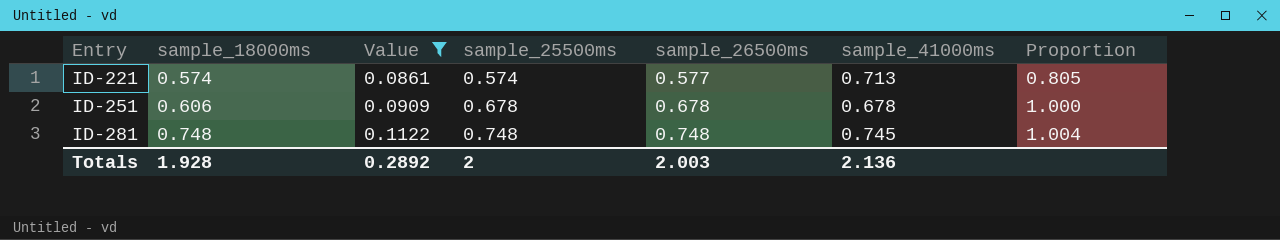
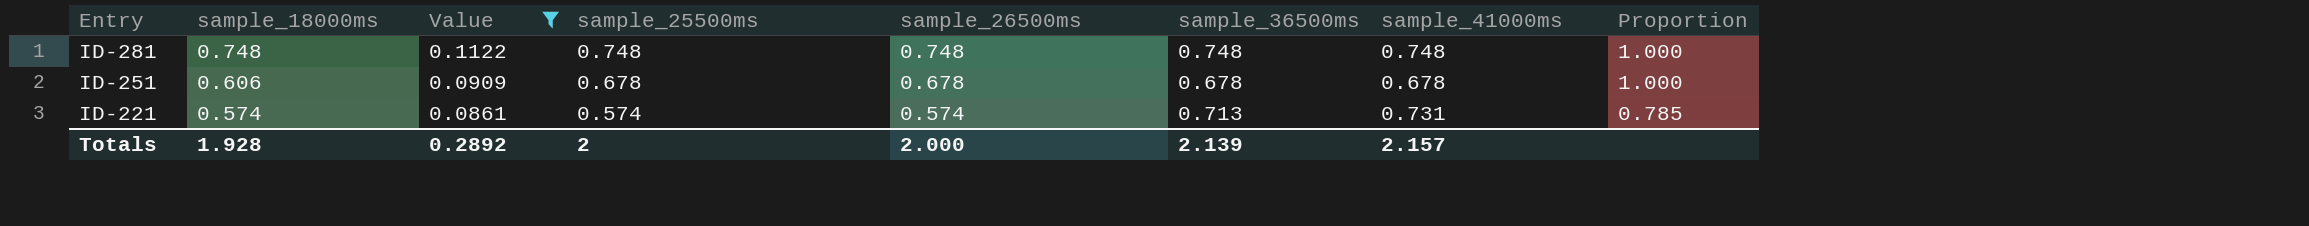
row order: Entry ascending -> Entry descending
column sample_36500ms | position: none -> 6
ID-281 | sample_41000ms: 0.745 -> 0.748
ID-281 | Proportion: 1.004 -> 1.000
ID-221 | sample_26500ms: 0.577 -> 0.574
ID-221 | sample_41000ms: 0.713 -> 0.731
ID-221 | Proportion: 0.805 -> 0.785
Totals | sample_26500ms: 2.003 -> 2.000
Totals | sample_41000ms: 2.136 -> 2.157

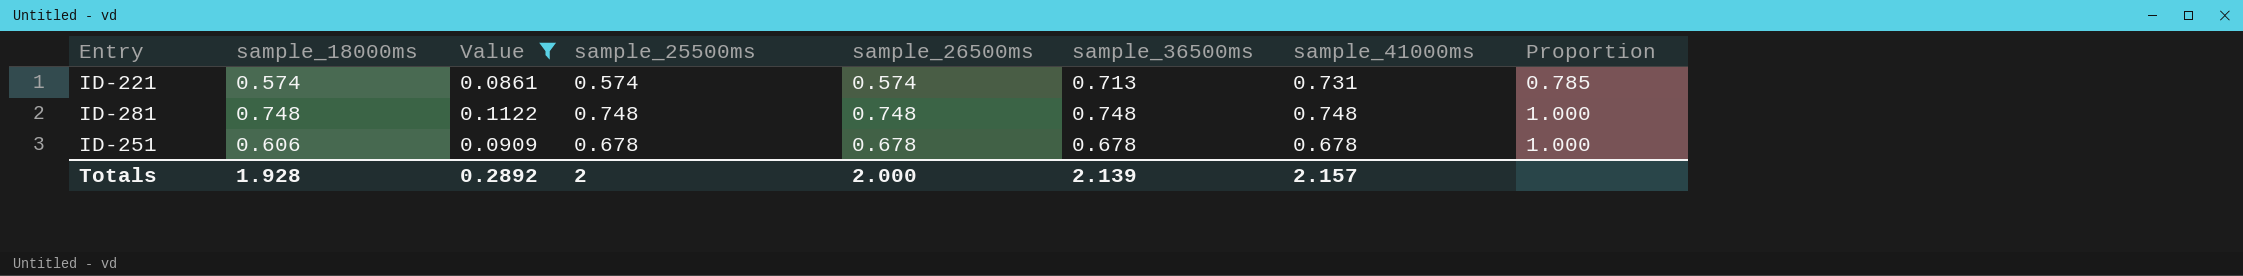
row order: Entry descending -> Proportion ascending

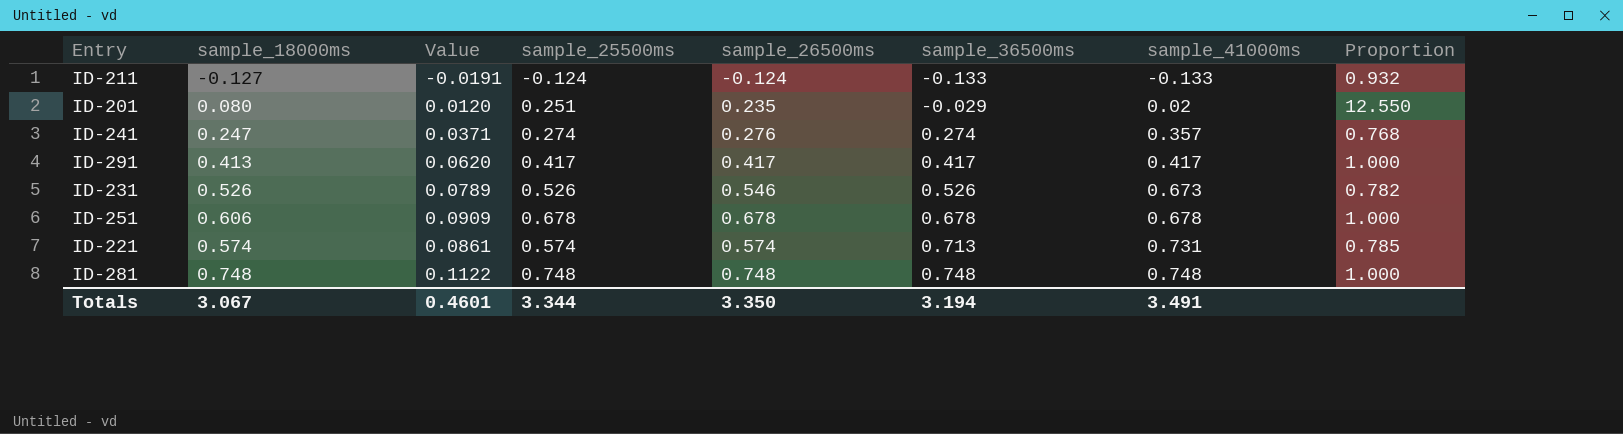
filter: Value >= 0.0861 -> none
row order: Proportion ascending -> sample_36500ms ascending
Totals | sample_18000ms: 1.928 -> 3.067
Totals | Value: 0.2892 -> 0.4601
Totals | sample_25500ms: 2 -> 3.344
Totals | sample_26500ms: 2.000 -> 3.350
Totals | sample_36500ms: 2.139 -> 3.194
Totals | sample_41000ms: 2.157 -> 3.491

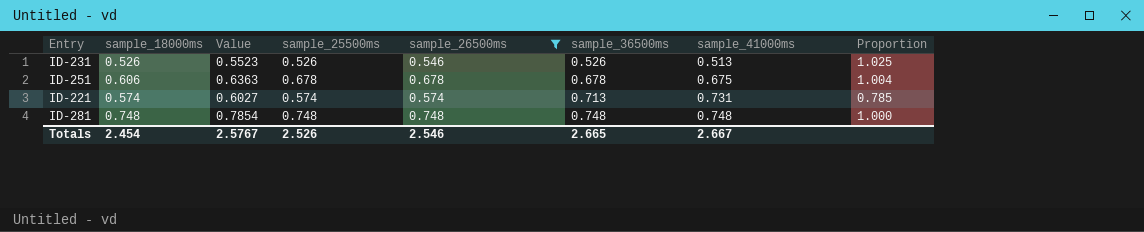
filter: none -> sample_26500ms >= 0.546
column Value | formula: [sample_18000ms] * 0.15 -> [sample_18000ms] * 1.05
ID-231 | sample_41000ms: 0.673 -> 0.513
ID-231 | Proportion: 0.782 -> 1.025
ID-251 | sample_41000ms: 0.678 -> 0.675
ID-251 | Proportion: 1.000 -> 1.004
Totals | sample_18000ms: 3.067 -> 2.454
Totals | Value: 0.4601 -> 2.5767
Totals | sample_25500ms: 3.344 -> 2.526
Totals | sample_26500ms: 3.350 -> 2.546
Totals | sample_36500ms: 3.194 -> 2.665
Totals | sample_41000ms: 3.491 -> 2.667

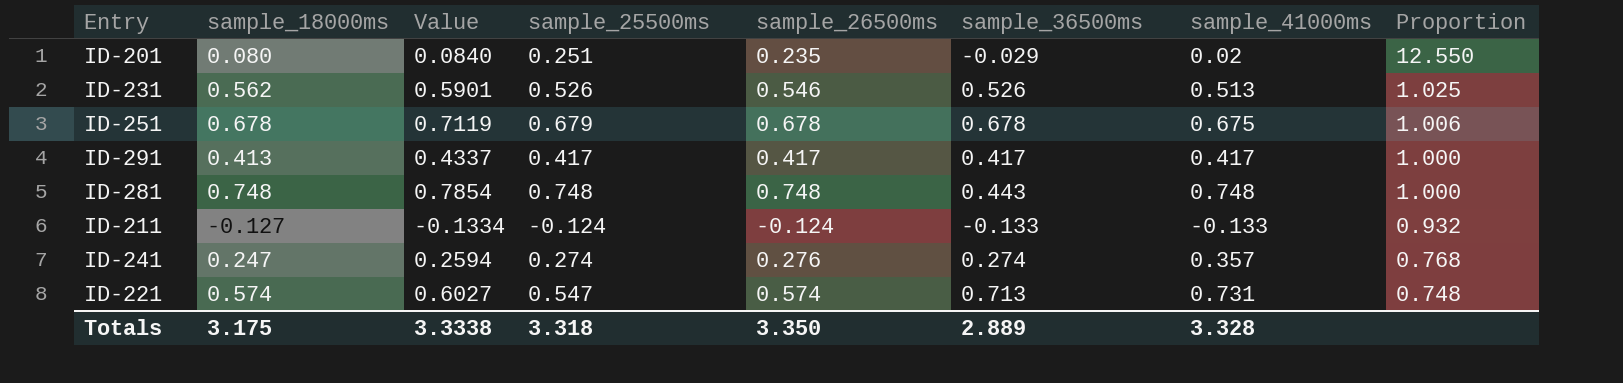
filter: sample_26500ms >= 0.546 -> none
row order: sample_36500ms ascending -> Proportion descending
ID-231 | sample_18000ms: 0.526 -> 0.562
ID-231 | Value: 0.5523 -> 0.5901
ID-251 | sample_18000ms: 0.606 -> 0.678
ID-251 | Value: 0.6363 -> 0.7119
ID-251 | sample_25500ms: 0.678 -> 0.679
ID-251 | Proportion: 1.004 -> 1.006
ID-281 | sample_36500ms: 0.748 -> 0.443
ID-221 | sample_25500ms: 0.574 -> 0.547
ID-221 | Proportion: 0.785 -> 0.748
Totals | sample_18000ms: 2.454 -> 3.175
Totals | Value: 2.5767 -> 3.3338
Totals | sample_25500ms: 2.526 -> 3.318
Totals | sample_26500ms: 2.546 -> 3.350
Totals | sample_36500ms: 2.665 -> 2.889
Totals | sample_41000ms: 2.667 -> 3.328

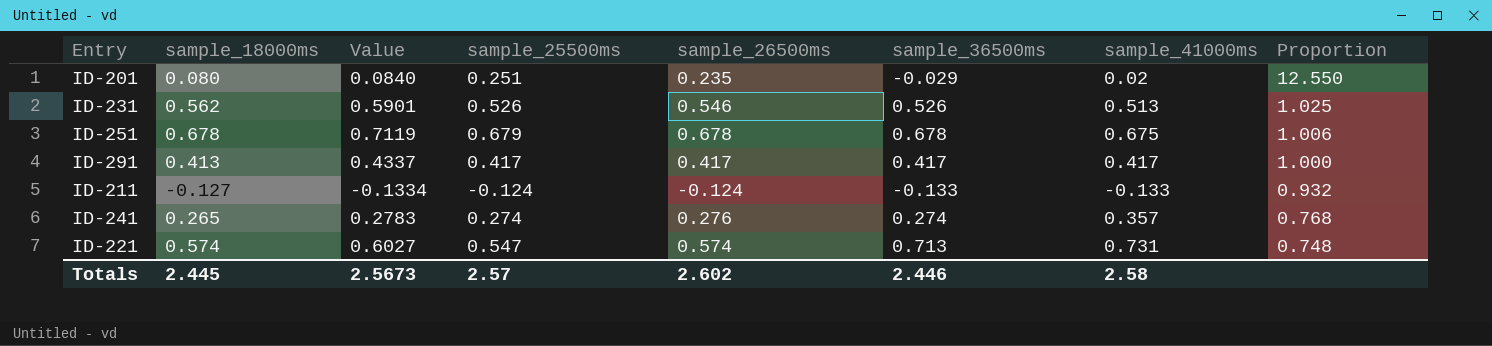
row ID-281: 0.748 | 0.7854 | 0.748 | 0.748 | 0.443 | 0.748 | 1.000 -> none
ID-241 | sample_18000ms: 0.247 -> 0.265
ID-241 | Value: 0.2594 -> 0.2783
Totals | sample_18000ms: 3.175 -> 2.445
Totals | Value: 3.3338 -> 2.5673
Totals | sample_25500ms: 3.318 -> 2.57
Totals | sample_26500ms: 3.350 -> 2.602
Totals | sample_36500ms: 2.889 -> 2.446
Totals | sample_41000ms: 3.328 -> 2.58

